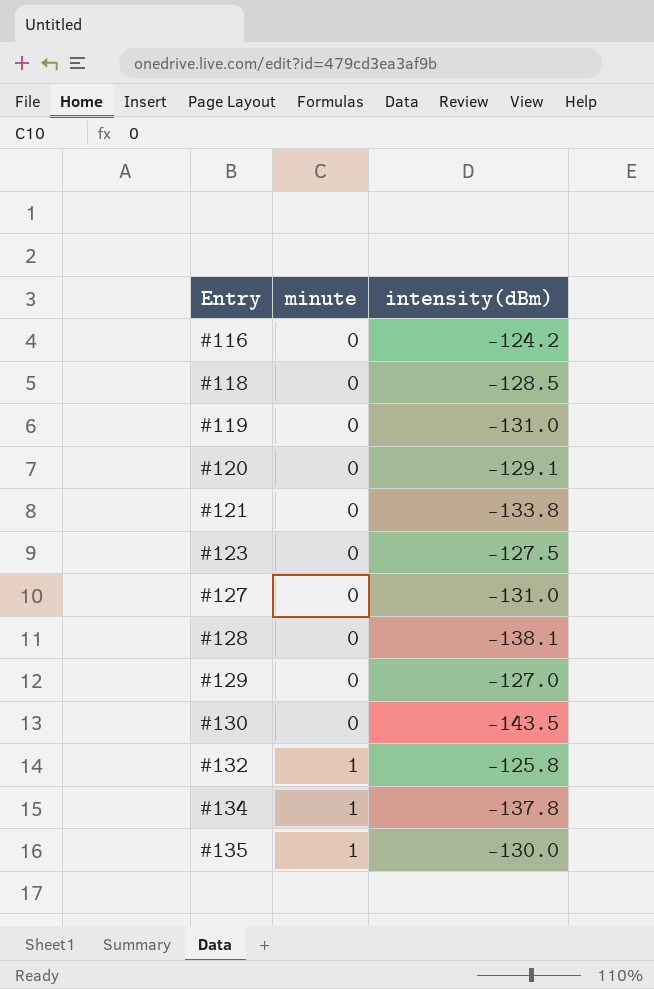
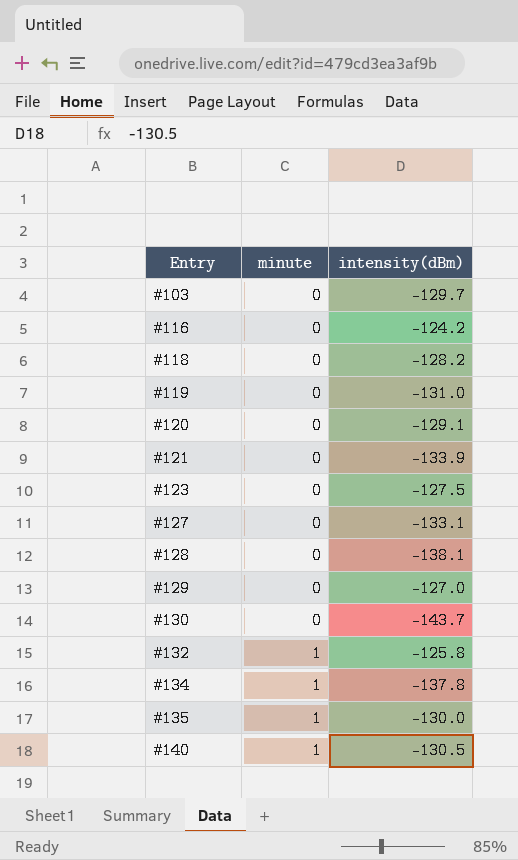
row #103: none -> 0 | -129.7
#118 | intensity(dBm): -128.5 -> -128.2
#121 | intensity(dBm): -133.8 -> -133.9
#127 | intensity(dBm): -131.0 -> -133.1
#130 | intensity(dBm): -143.5 -> -143.7
row #140: none -> 1 | -130.5

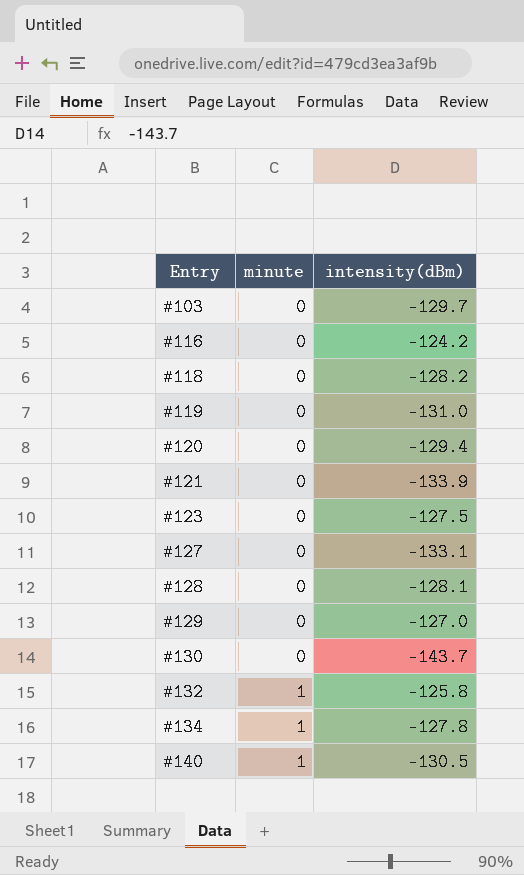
row #135: 1 | -130.0 -> none
#120 | intensity(dBm): -129.1 -> -129.4
#128 | intensity(dBm): -138.1 -> -128.1
#134 | intensity(dBm): -137.8 -> -127.8

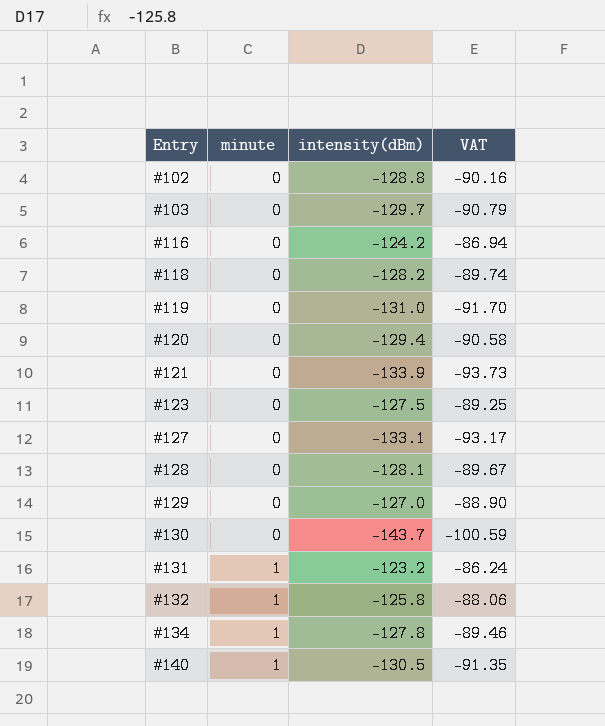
column VAT | formula: none -> [intensity(dBm)] * 0.7
row #102: none -> 0 | -128.8 | -90.16
row #131: none -> 1 | -123.2 | -86.24

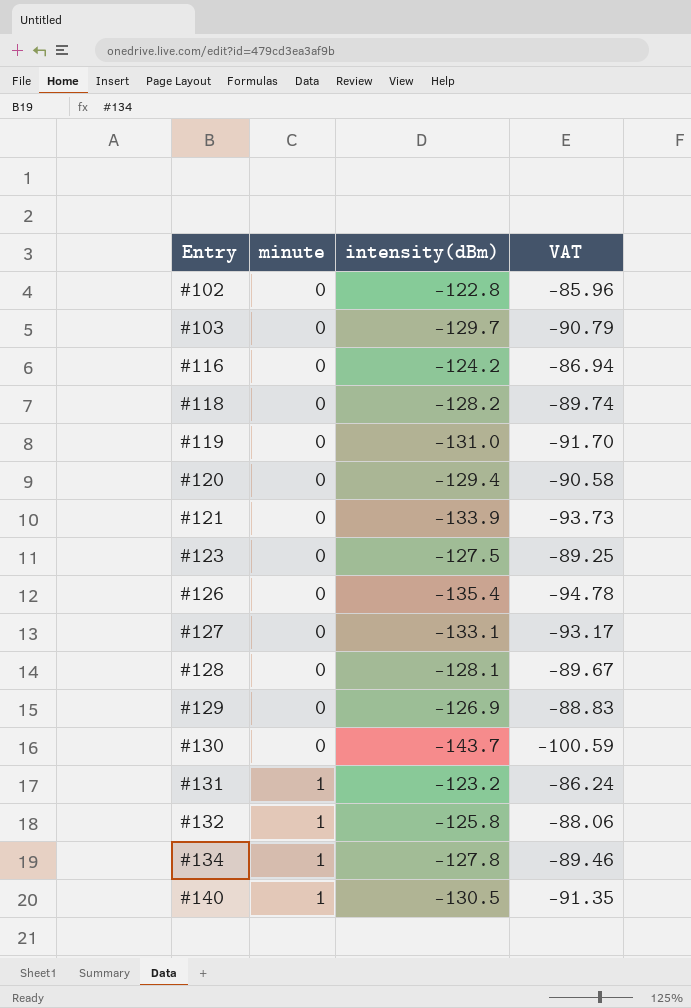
#102 | intensity(dBm): -128.8 -> -122.8
#102 | VAT: -90.16 -> -85.96
row #126: none -> 0 | -135.4 | -94.78
#129 | intensity(dBm): -127.0 -> -126.9
#129 | VAT: -88.90 -> -88.83

